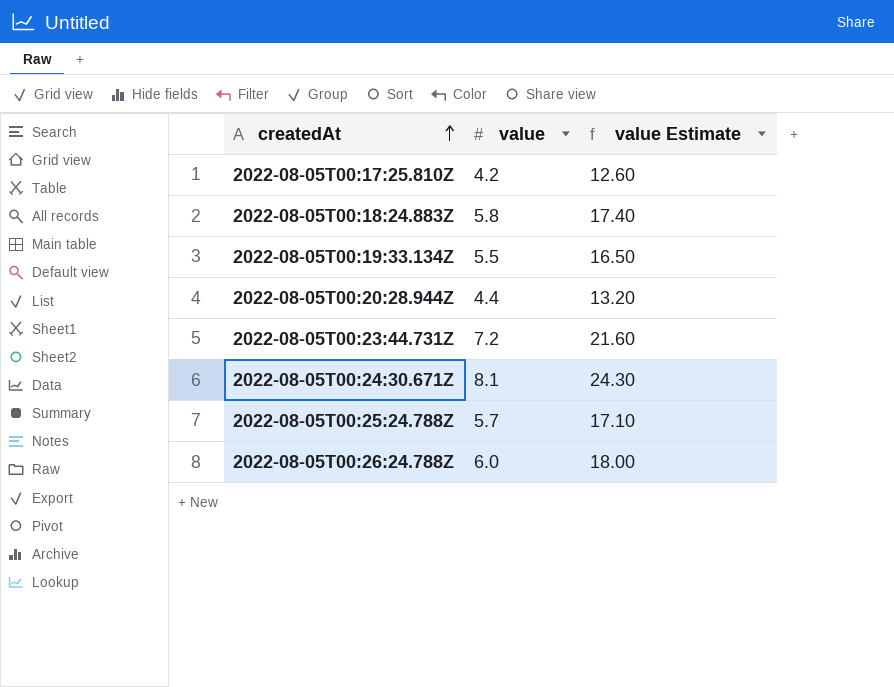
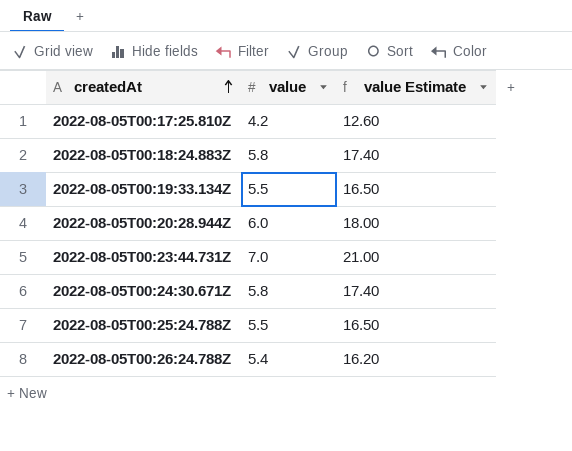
2022-08-05T00:20:28.944Z | value: 4.4 -> 6.0
2022-08-05T00:20:28.944Z | value Estimate: 13.20 -> 18.00
2022-08-05T00:23:44.731Z | value: 7.2 -> 7.0
2022-08-05T00:23:44.731Z | value Estimate: 21.60 -> 21.00
2022-08-05T00:24:30.671Z | value: 8.1 -> 5.8
2022-08-05T00:24:30.671Z | value Estimate: 24.30 -> 17.40
2022-08-05T00:25:24.788Z | value: 5.7 -> 5.5
2022-08-05T00:25:24.788Z | value Estimate: 17.10 -> 16.50
2022-08-05T00:26:24.788Z | value: 6.0 -> 5.4
2022-08-05T00:26:24.788Z | value Estimate: 18.00 -> 16.20

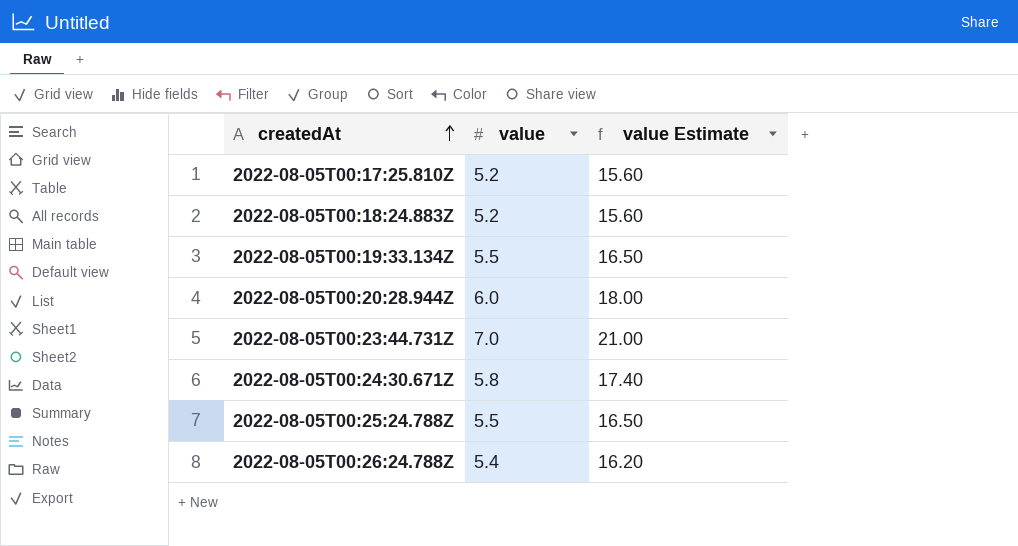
2022-08-05T00:17:25.810Z | value: 4.2 -> 5.2
2022-08-05T00:17:25.810Z | value Estimate: 12.60 -> 15.60
2022-08-05T00:18:24.883Z | value: 5.8 -> 5.2
2022-08-05T00:18:24.883Z | value Estimate: 17.40 -> 15.60

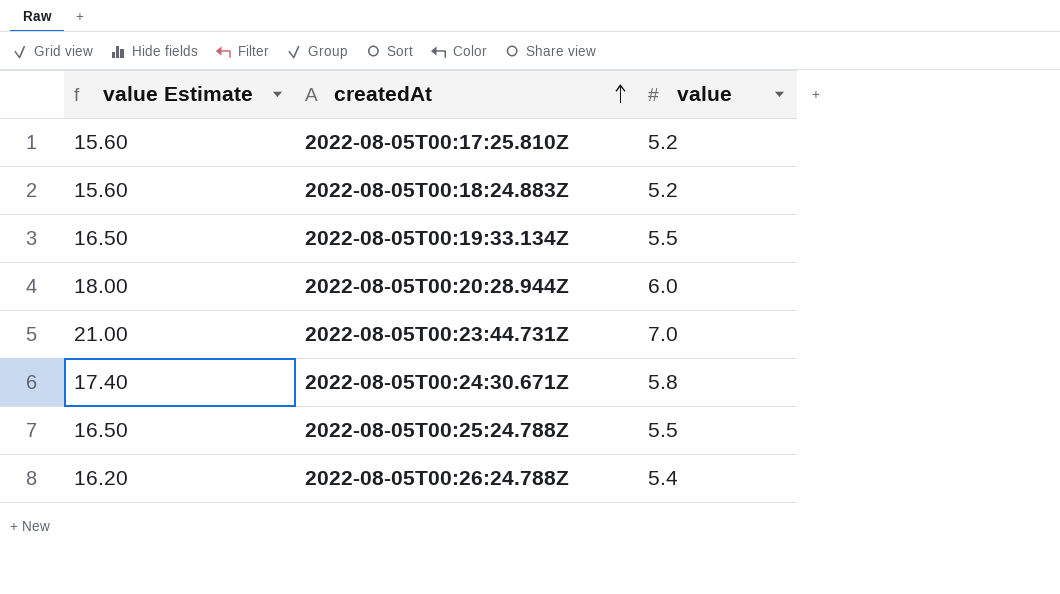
column value Estimate | position: 3 -> 1

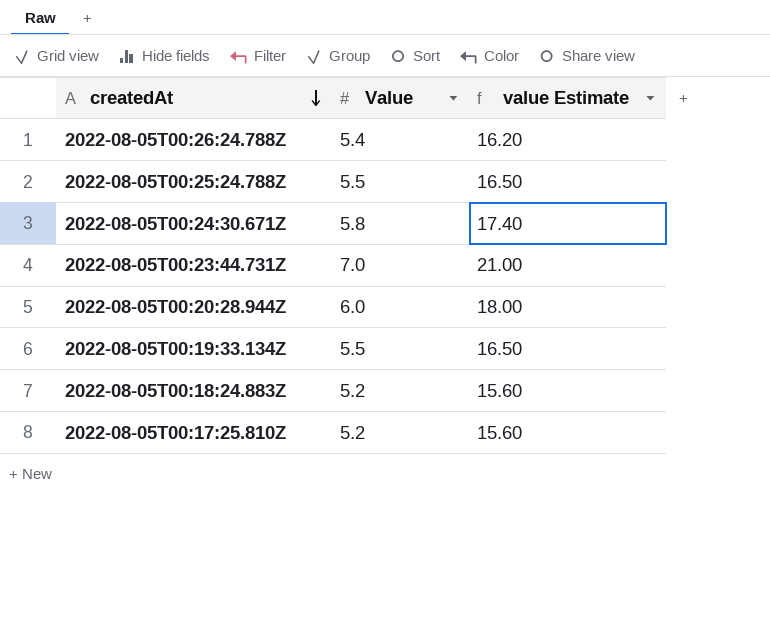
row order: createdAt ascending -> createdAt descending
column name: value -> Value
column value Estimate | position: 1 -> 3

